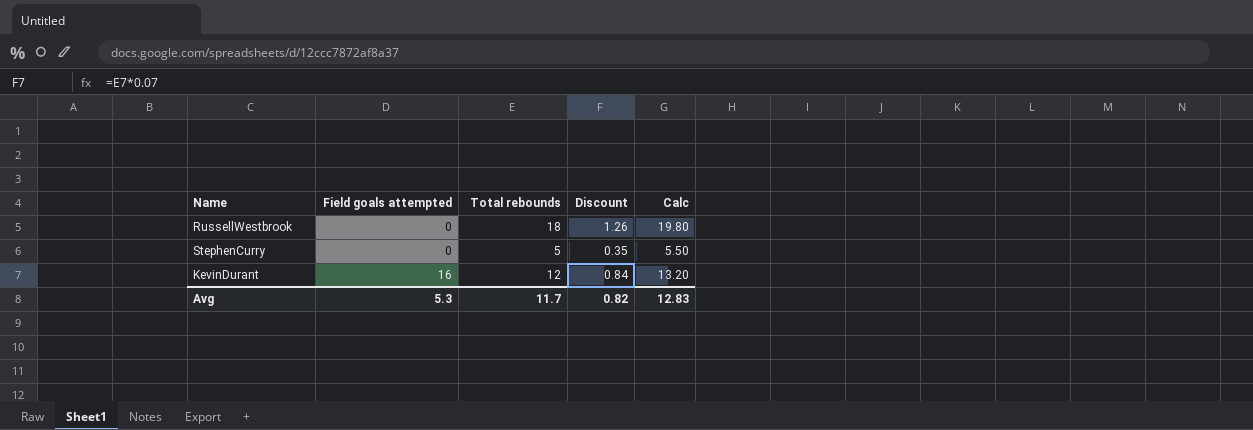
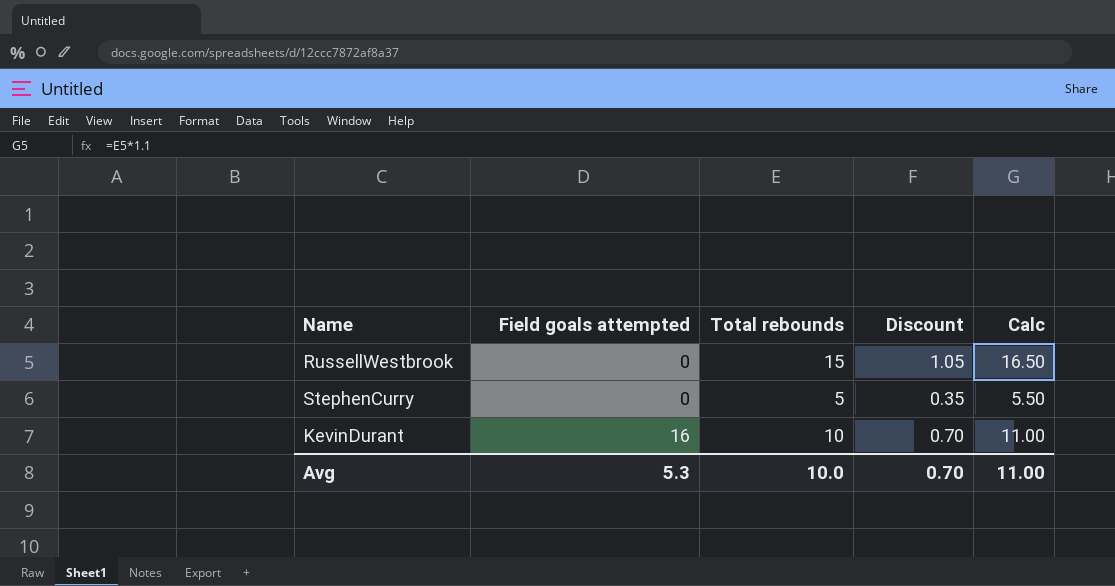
RussellWestbrook | Total rebounds: 18 -> 15
RussellWestbrook | Discount: 1.26 -> 1.05
RussellWestbrook | Calc: 19.80 -> 16.50
KevinDurant | Total rebounds: 12 -> 10
KevinDurant | Discount: 0.84 -> 0.70
KevinDurant | Calc: 13.20 -> 11.00
Avg | Total rebounds: 11.7 -> 10.0
Avg | Discount: 0.82 -> 0.70
Avg | Calc: 12.83 -> 11.00

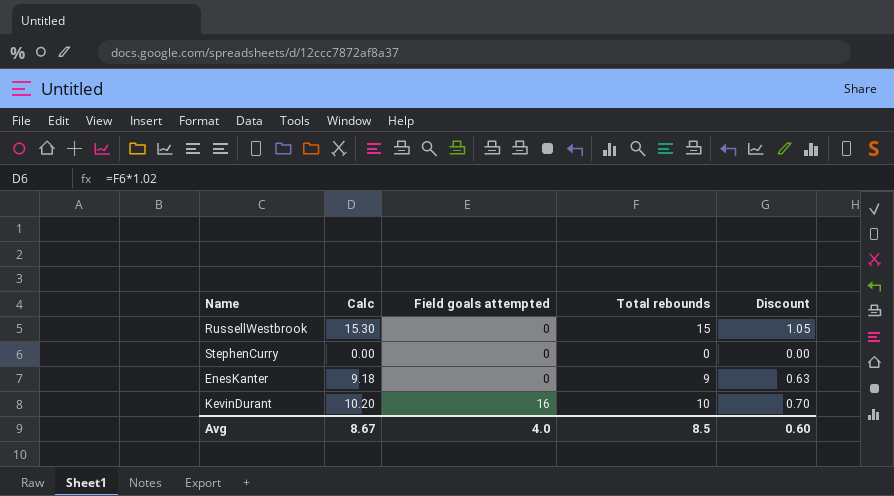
column Calc | formula: [Total rebounds] * 1.1 -> [Total rebounds] * 1.02
column Calc | position: 5 -> 2
StephenCurry | Total rebounds: 5 -> 0
StephenCurry | Discount: 0.35 -> 0.00
row EnesKanter: none -> 9.18 | 0 | 9 | 0.63
Avg | Calc: 11.00 -> 8.67
Avg | Field goals attempted: 5.3 -> 4.0
Avg | Total rebounds: 10.0 -> 8.5
Avg | Discount: 0.70 -> 0.60

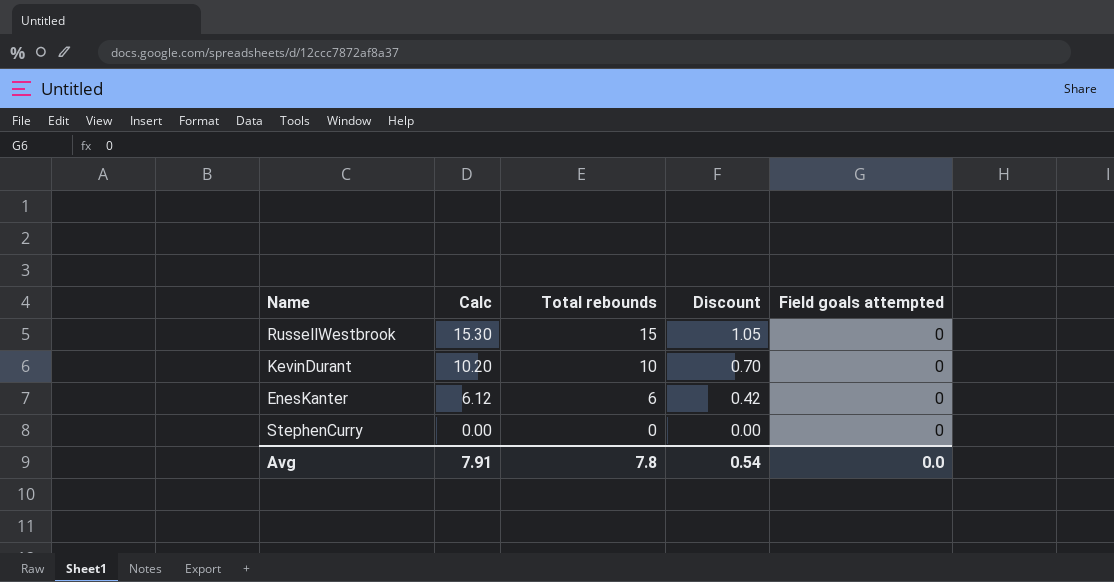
row order: Field goals attempted ascending -> Calc descending
column Field goals attempted | position: 3 -> 5
KevinDurant | Field goals attempted: 16 -> 0
EnesKanter | Calc: 9.18 -> 6.12
EnesKanter | Total rebounds: 9 -> 6
EnesKanter | Discount: 0.63 -> 0.42
Avg | Calc: 8.67 -> 7.91
Avg | Total rebounds: 8.5 -> 7.8
Avg | Discount: 0.60 -> 0.54
Avg | Field goals attempted: 4.0 -> 0.0

